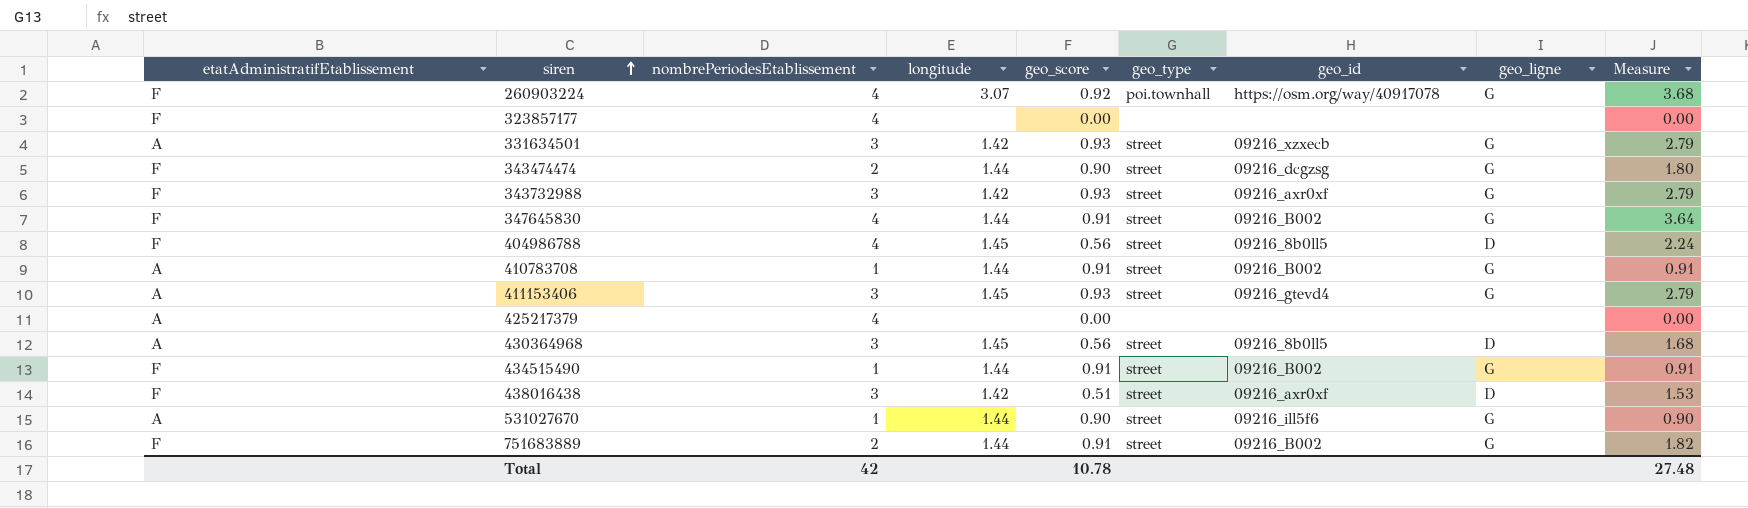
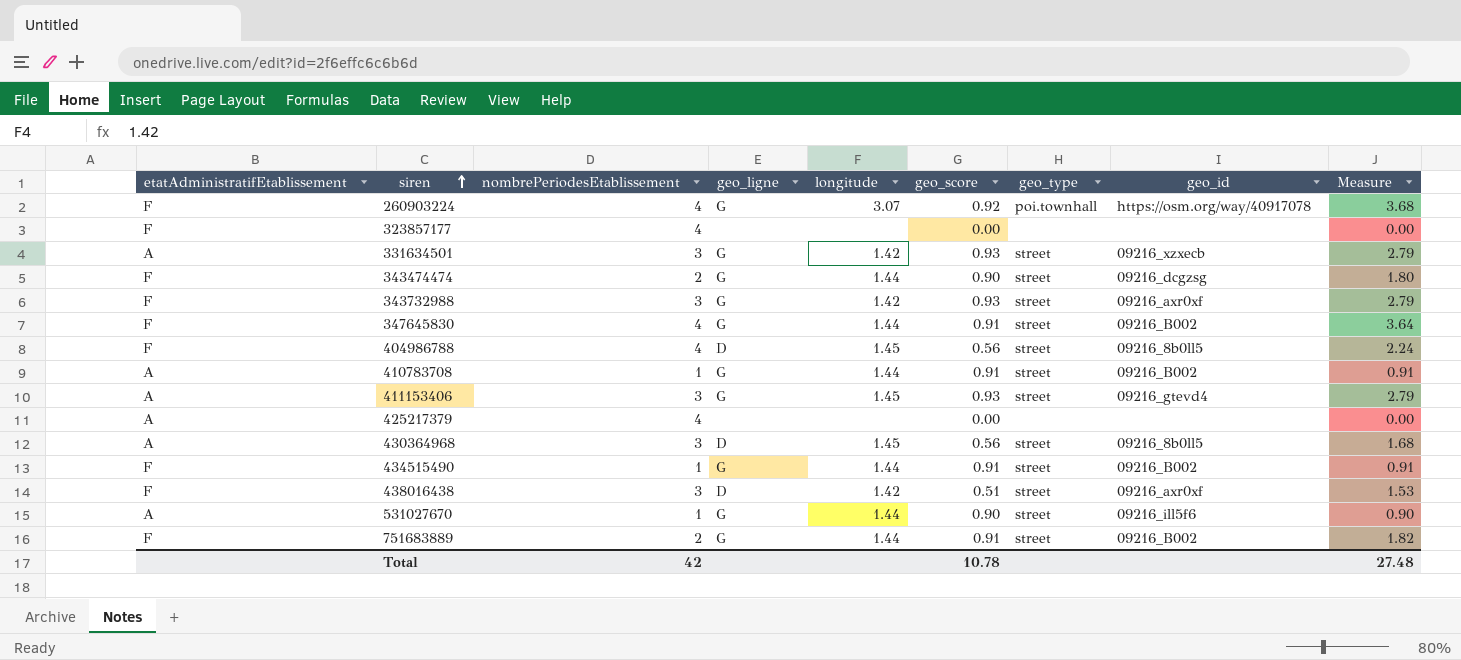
column geo_ligne | position: 8 -> 4

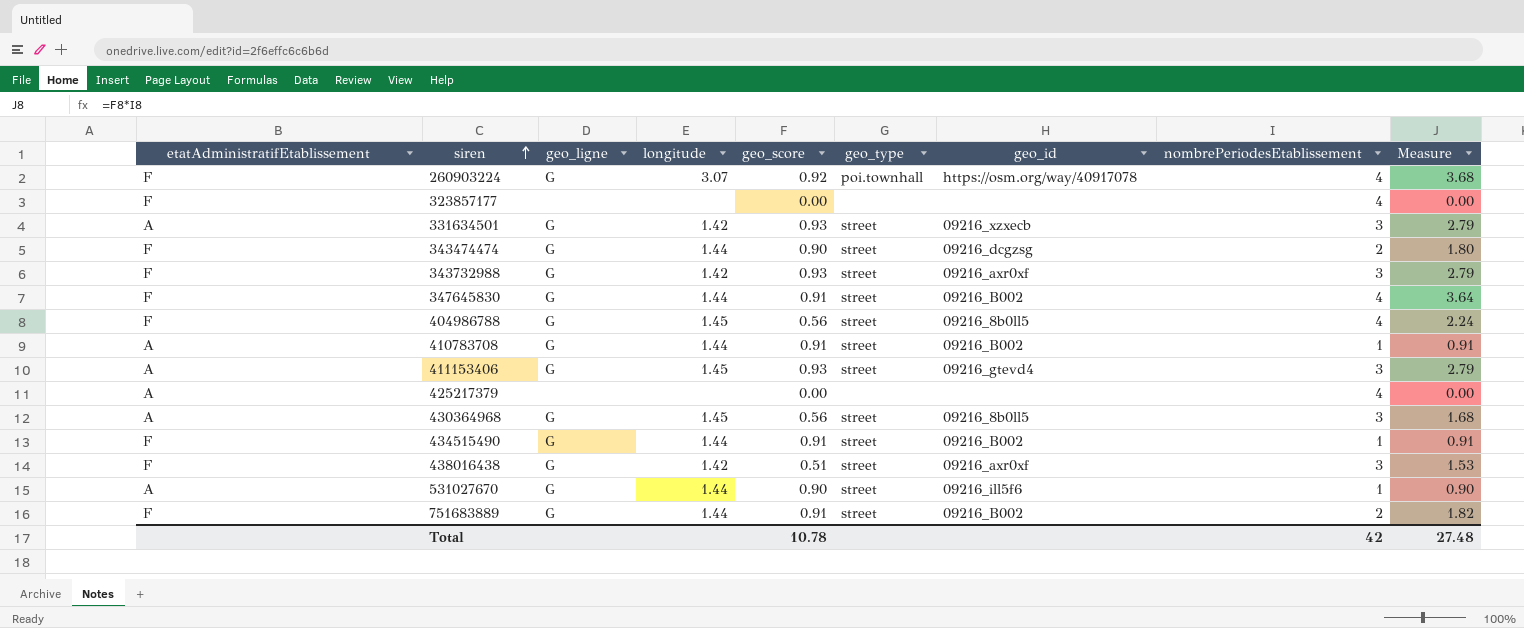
column nombrePeriodesEtablissement | position: 3 -> 8
404986788 | geo_ligne: D -> G
430364968 | geo_ligne: D -> G
438016438 | geo_ligne: D -> G

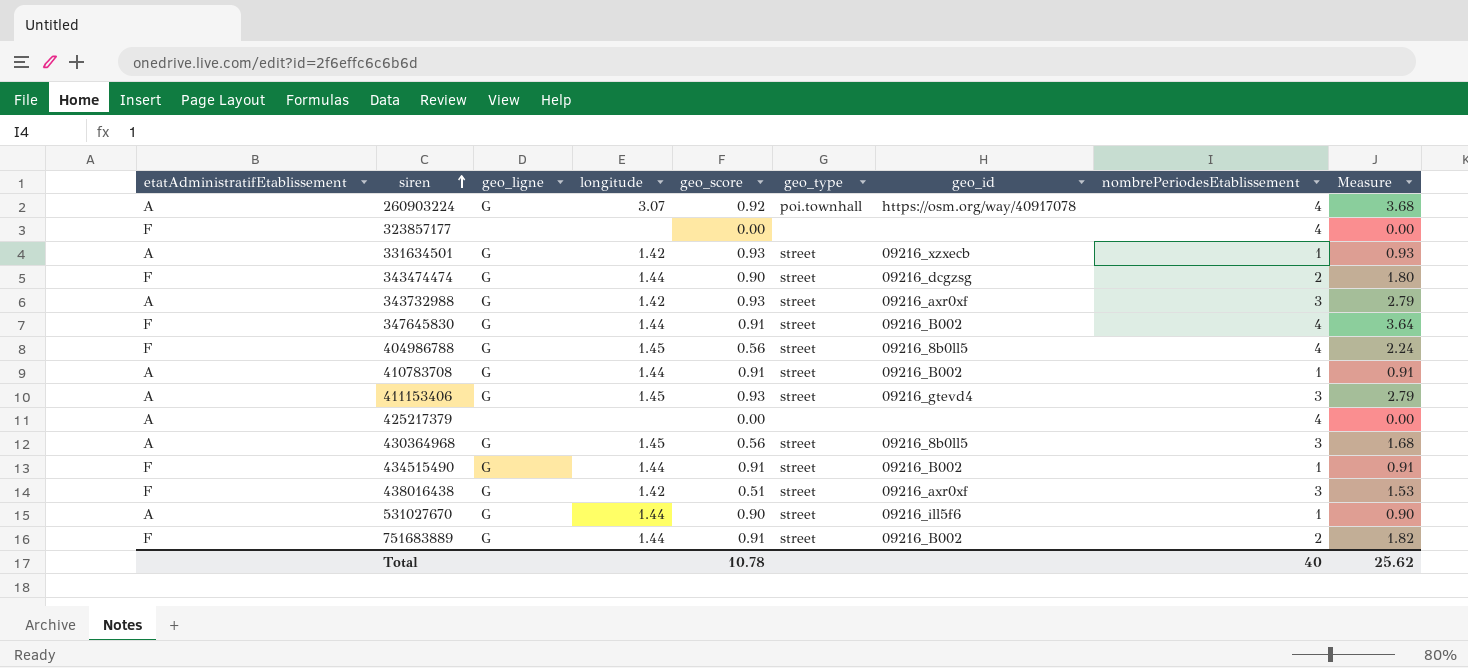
260903224 | etatAdministratifEtablissement: F -> A
331634501 | nombrePeriodesEtablissement: 3 -> 1
331634501 | Measure: 2.79 -> 0.93
343732988 | etatAdministratifEtablissement: F -> A
Total | nombrePeriodesEtablissement: 42 -> 40
Total | Measure: 27.48 -> 25.62

